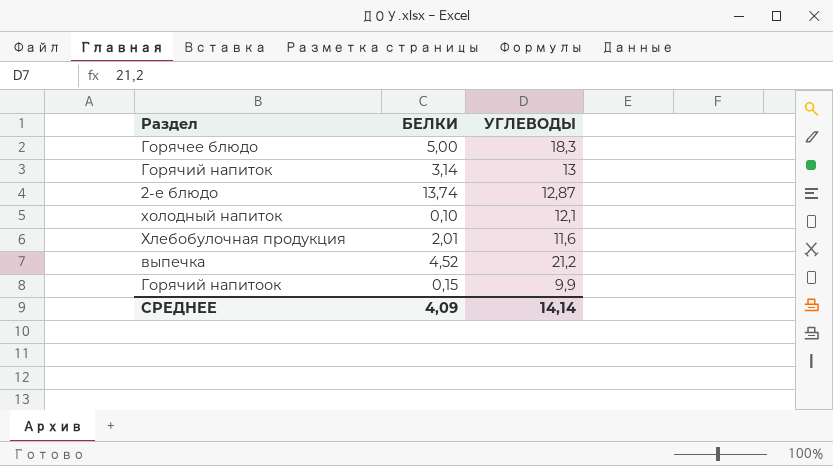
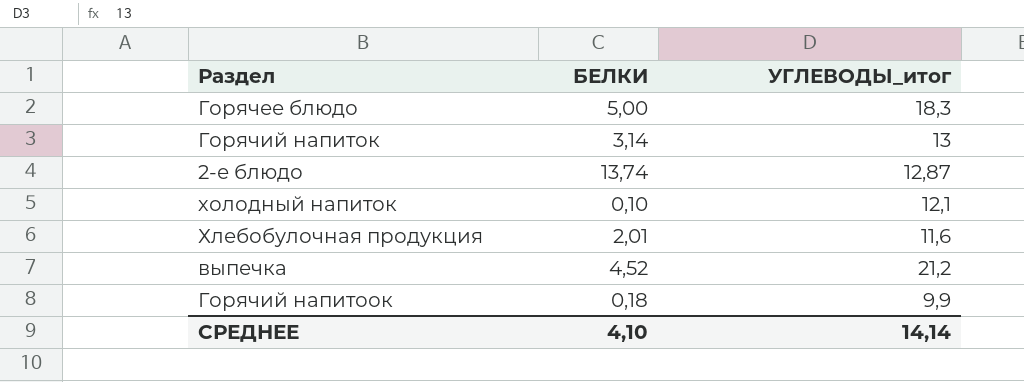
column name: УГЛЕВОДЫ -> УГЛЕВОДЫ_итог
Горячий напитоок | БЕЛКИ: 0,15 -> 0,18
СРЕДНЕЕ | БЕЛКИ: 4,09 -> 4,10

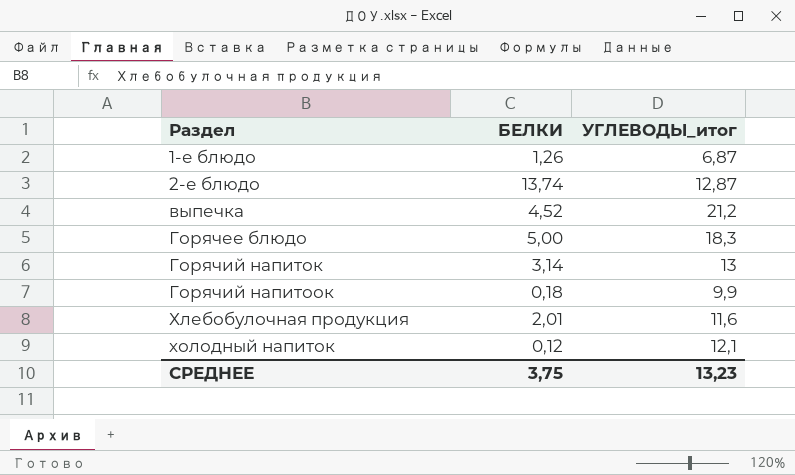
row order: none -> Раздел ascending
row 1-е блюдо: none -> 1,26 | 6,87
холодный напиток | БЕЛКИ: 0,10 -> 0,12
СРЕДНЕЕ | БЕЛКИ: 4,10 -> 3,75
СРЕДНЕЕ | УГЛЕВОДЫ_итог: 14,14 -> 13,23

